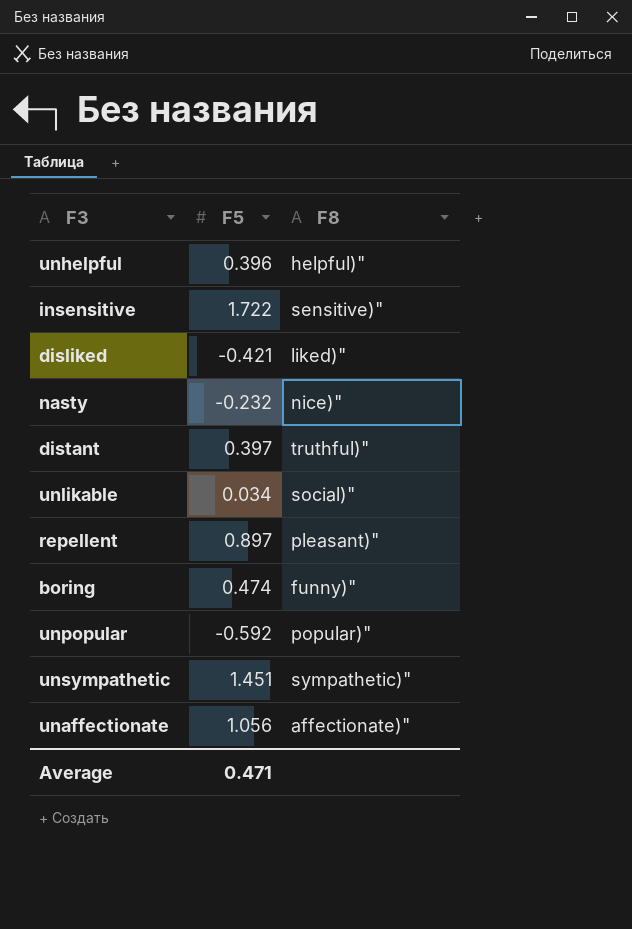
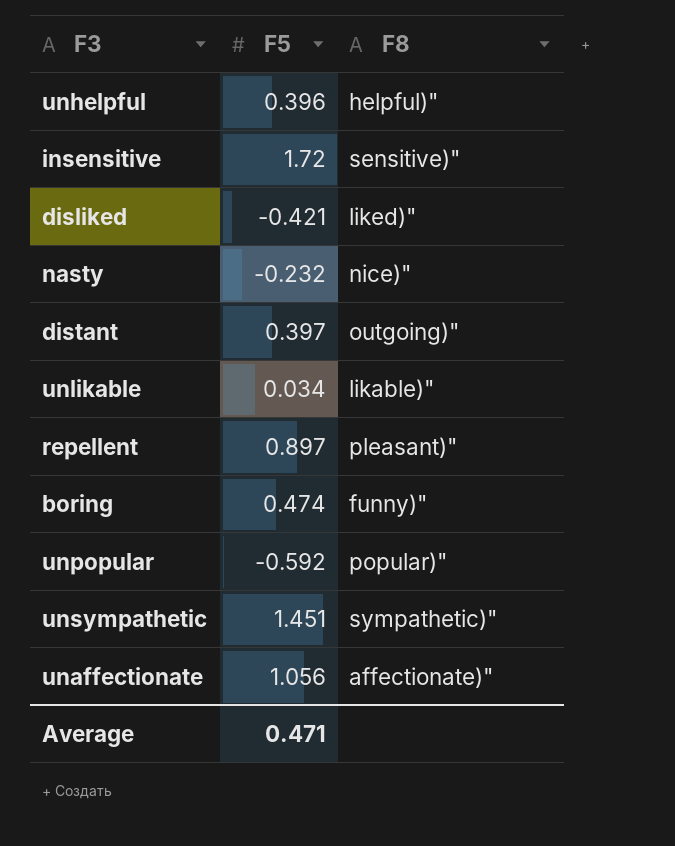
insensitive | F5: 1.722 -> 1.72
distant | F8: truthful)" -> outgoing)"
unlikable | F8: social)" -> likable)"

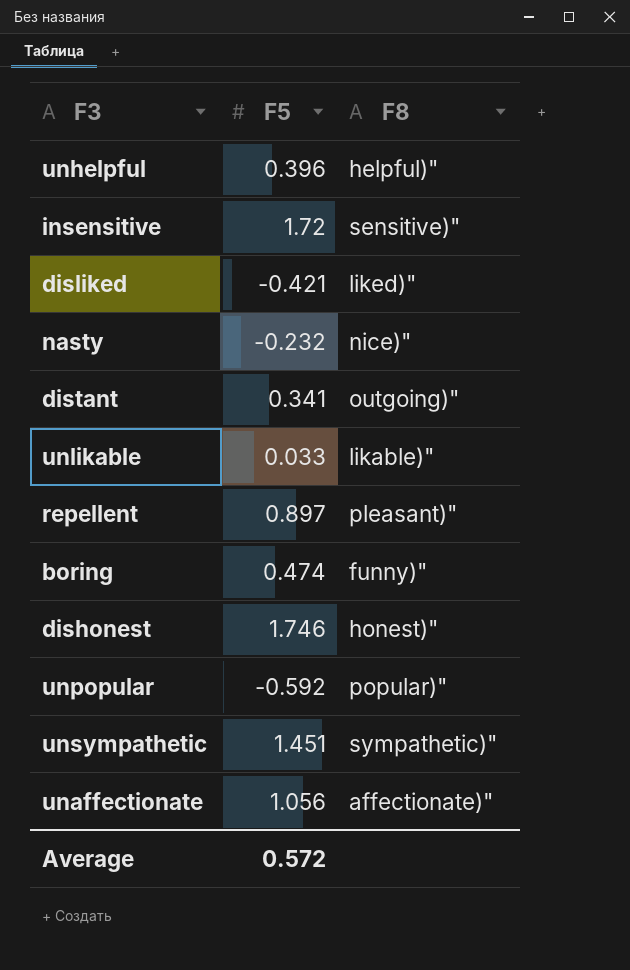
distant | F5: 0.397 -> 0.341
unlikable | F5: 0.034 -> 0.033
row dishonest: none -> 1.746 | honest)"
Average | F5: 0.471 -> 0.572

